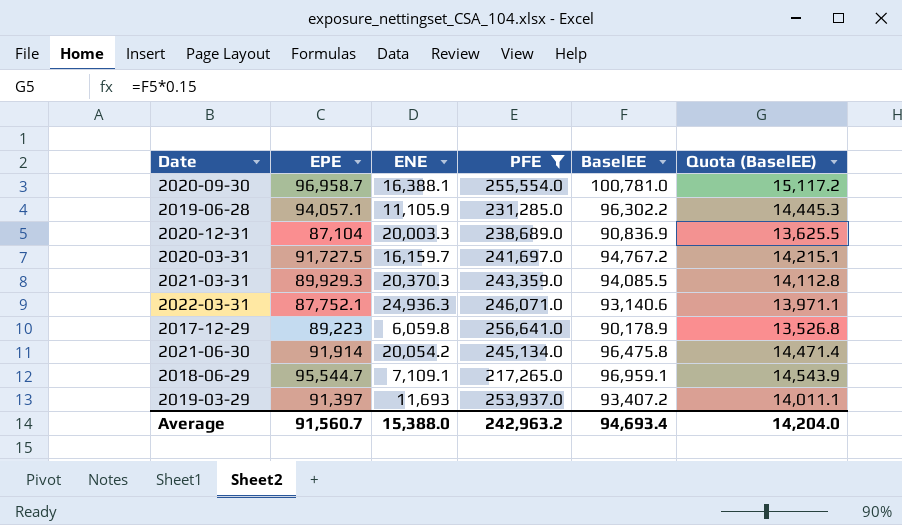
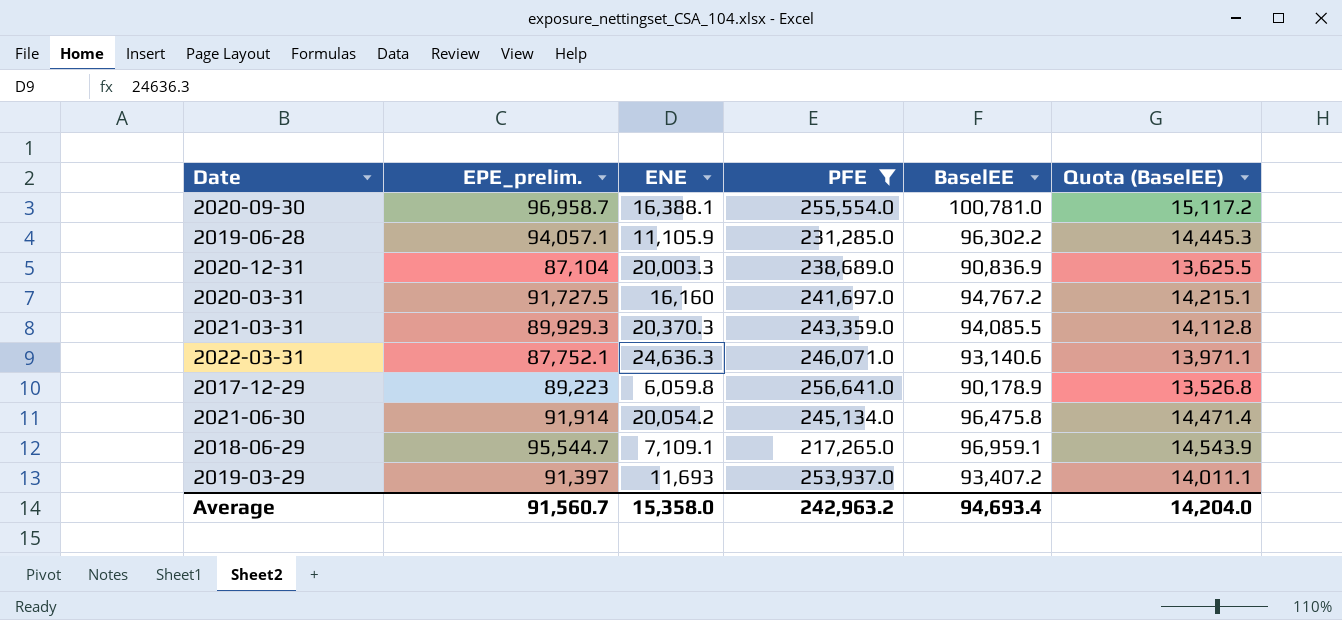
column name: EPE -> EPE_prelim.
2020-03-31 | ENE: 16,159.7 -> 16,160
2022-03-31 | ENE: 24,936.3 -> 24,636.3
Average | ENE: 15,388.0 -> 15,358.0

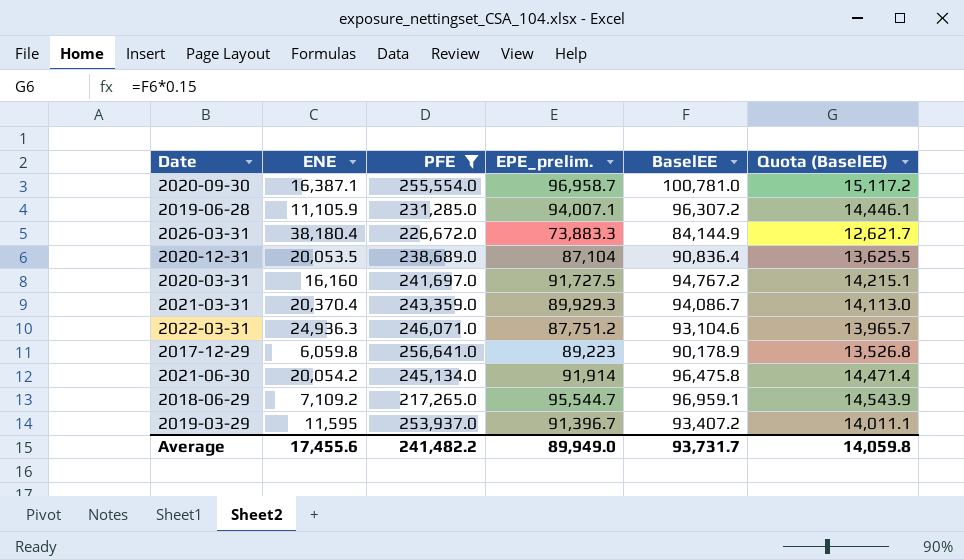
column EPE_prelim. | position: 2 -> 4
2020-09-30 | ENE: 16,388.1 -> 16,387.1
2019-06-28 | EPE_prelim.: 94,057.1 -> 94,007.1
2019-06-28 | BaselEE: 96,302.2 -> 96,307.2
2019-06-28 | Quota (BaselEE): 14,445.3 -> 14,446.1
row 2026-03-31: none -> 38,180.4 | 226,672.0 | 73,883.3 | 84,144.9 | 12,621.7
2020-12-31 | ENE: 20,003.3 -> 20,053.5
2020-12-31 | BaselEE: 90,836.9 -> 90,836.4
2021-03-31 | ENE: 20,370.3 -> 20,370.4
2021-03-31 | BaselEE: 94,085.5 -> 94,086.7
2021-03-31 | Quota (BaselEE): 14,112.8 -> 14,113.0
2022-03-31 | ENE: 24,636.3 -> 24,936.3
2022-03-31 | EPE_prelim.: 87,752.1 -> 87,751.2
2022-03-31 | BaselEE: 93,140.6 -> 93,104.6
2022-03-31 | Quota (BaselEE): 13,971.1 -> 13,965.7
2018-06-29 | ENE: 7,109.1 -> 7,109.2
2019-03-29 | ENE: 11,693 -> 11,595
2019-03-29 | EPE_prelim.: 91,397 -> 91,396.7
Average | ENE: 15,358.0 -> 17,455.6
Average | PFE: 242,963.2 -> 241,482.2
Average | EPE_prelim.: 91,560.7 -> 89,949.0
Average | BaselEE: 94,693.4 -> 93,731.7
Average | Quota (BaselEE): 14,204.0 -> 14,059.8

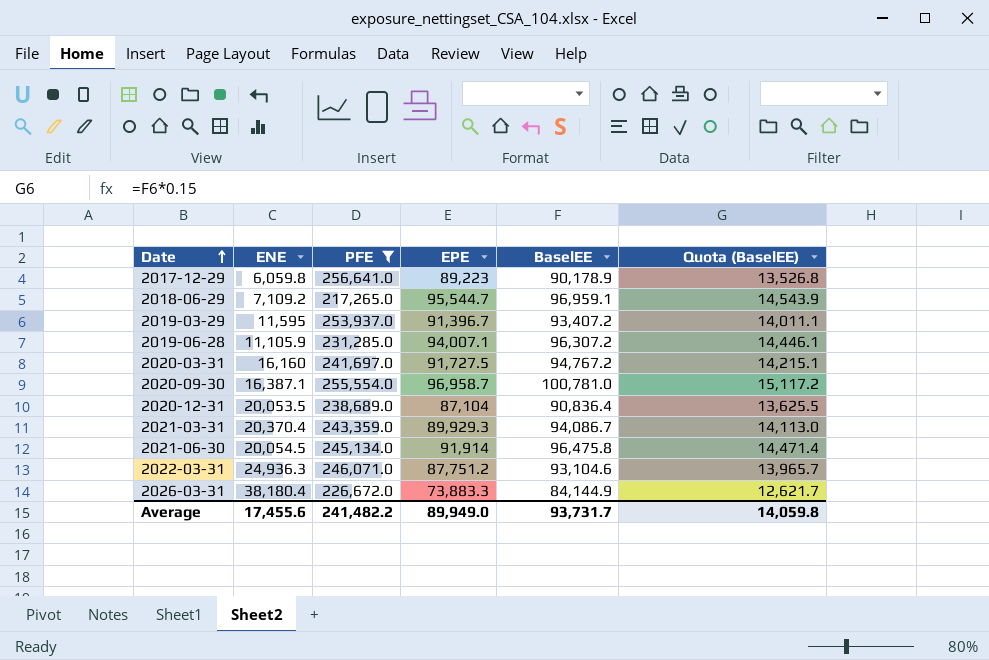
row order: none -> Date ascending
column name: EPE_prelim. -> EPE
2021-06-30 | ENE: 20,054.2 -> 20,054.5

